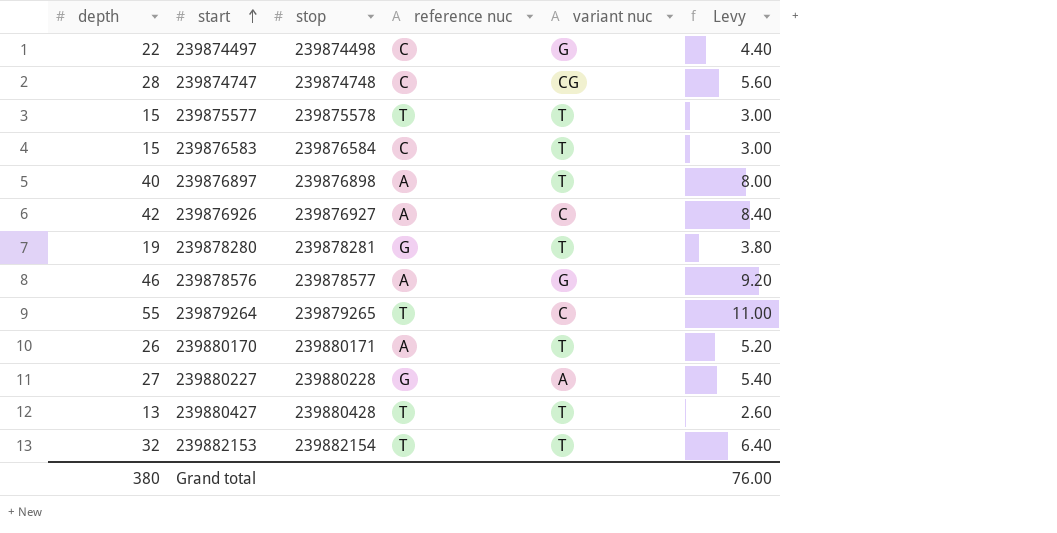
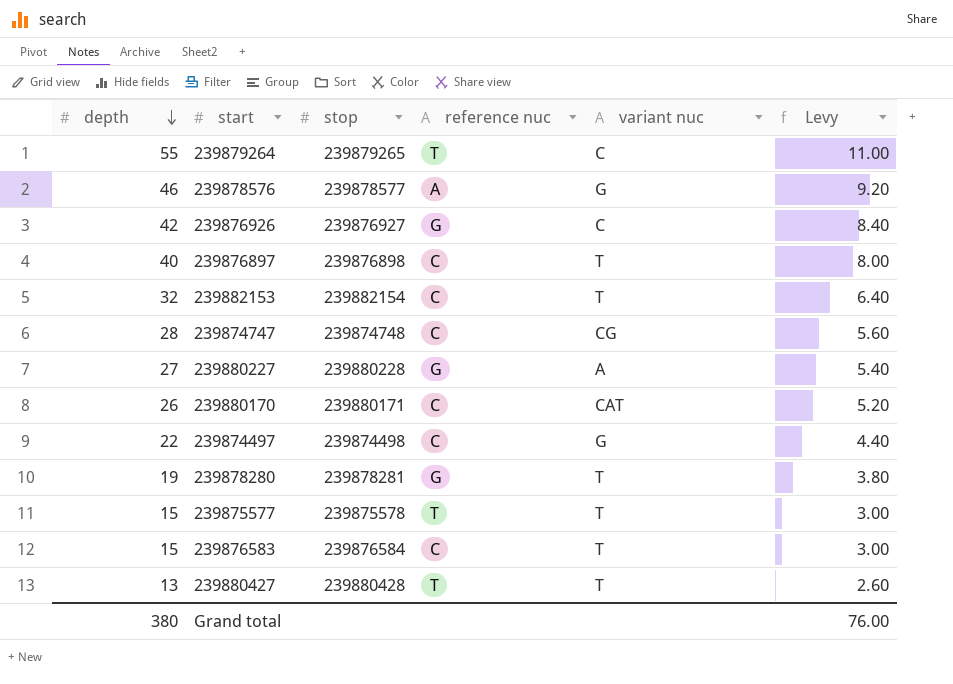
row order: start ascending -> depth descending
239876926 | reference nuc: A -> G
239876897 | reference nuc: A -> C
239882153 | reference nuc: T -> C
239880170 | reference nuc: A -> C
239880170 | variant nuc: T -> CAT

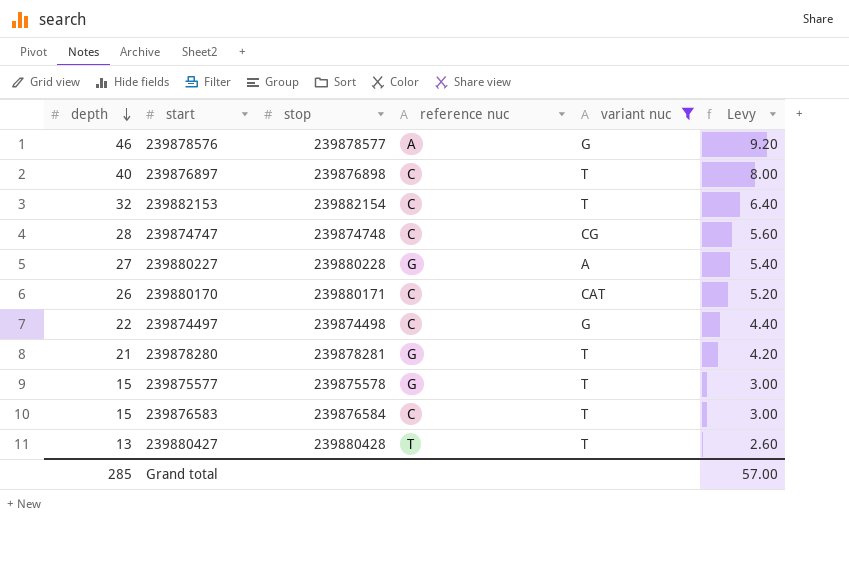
filter: none -> variant nuc != C
239878280 | depth: 19 -> 21
239878280 | Levy: 3.80 -> 4.20
239875577 | reference nuc: T -> G
Grand total | depth: 380 -> 285
Grand total | Levy: 76.00 -> 57.00

